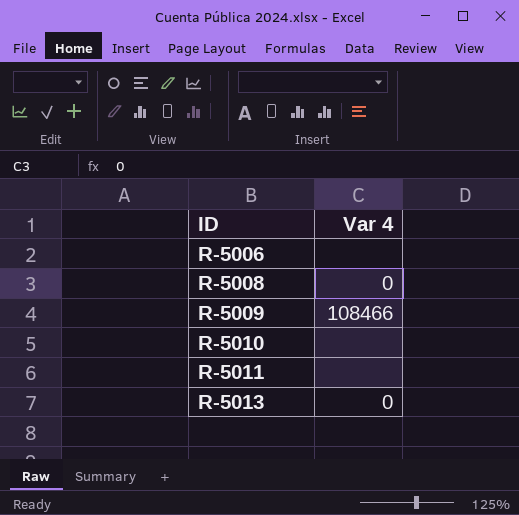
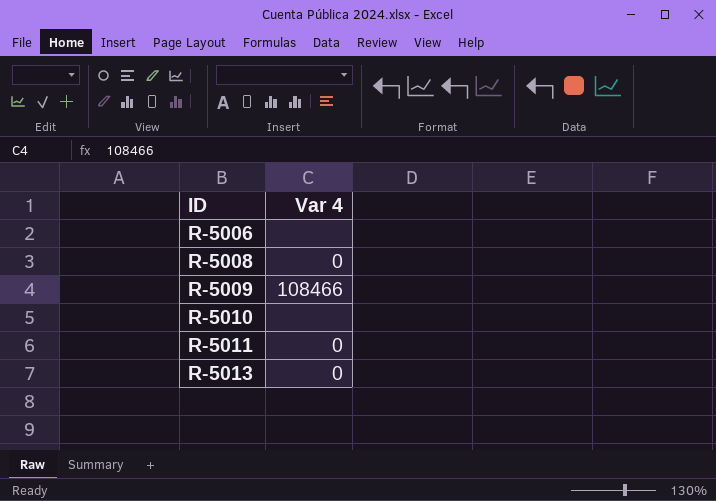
R-5011 | Var 4: none -> 0

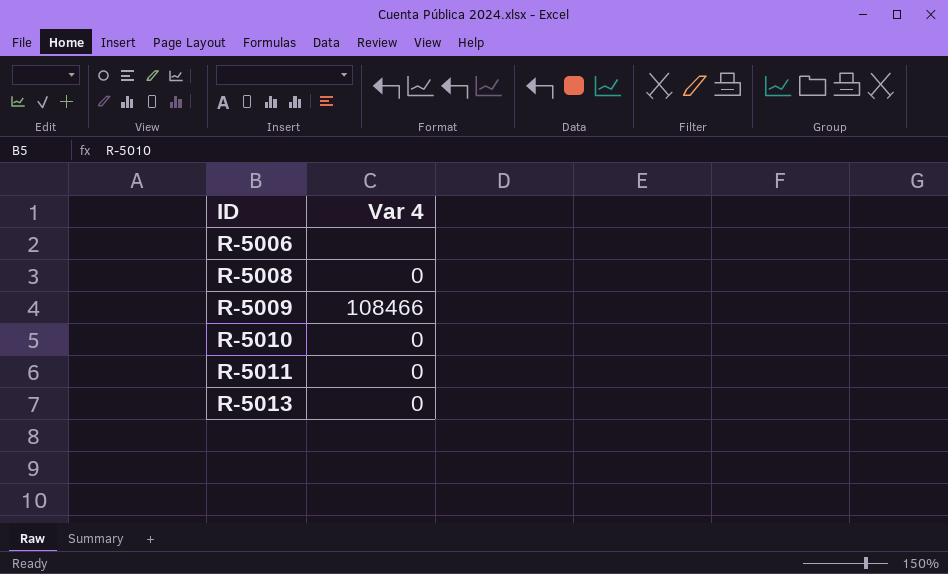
R-5010 | Var 4: none -> 0

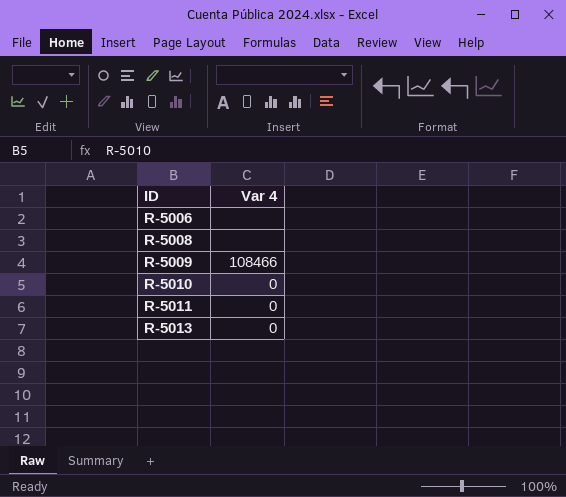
R-5008 | Var 4: 0 -> none

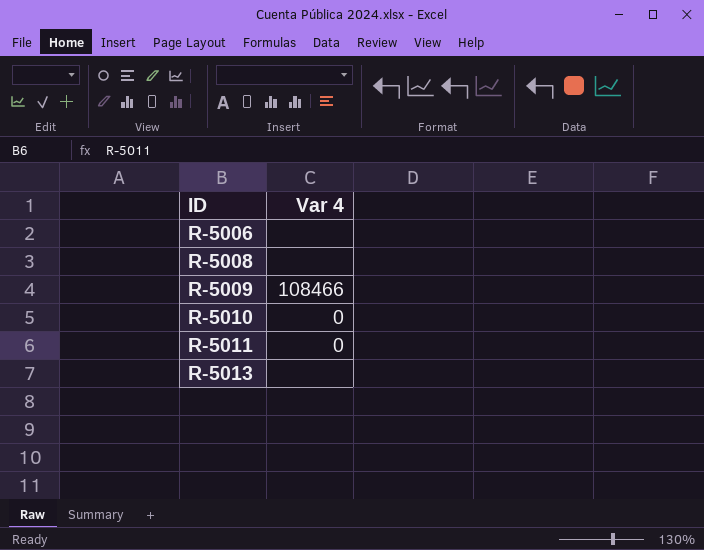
R-5013 | Var 4: 0 -> none

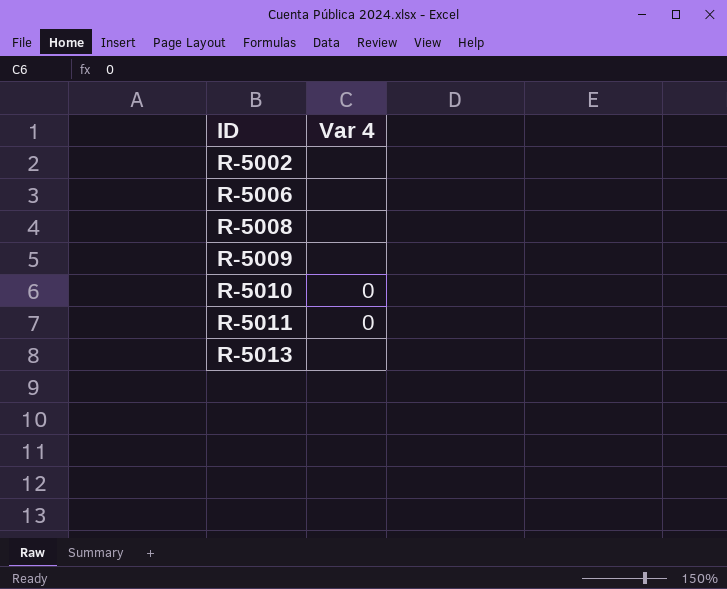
row R-5002: none -> none
R-5009 | Var 4: 108466 -> none

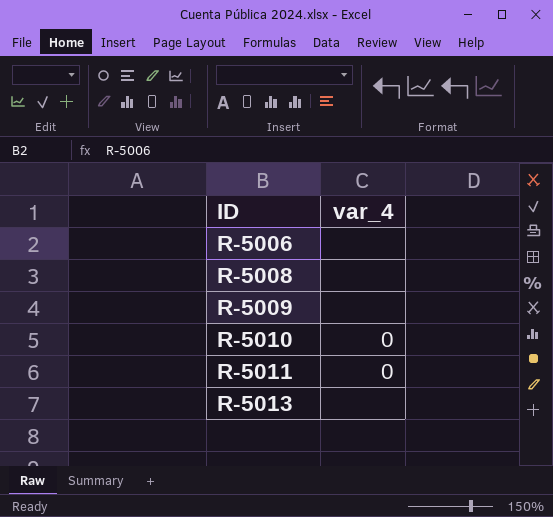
column name: Var 4 -> var_4
row R-5002: none -> none

